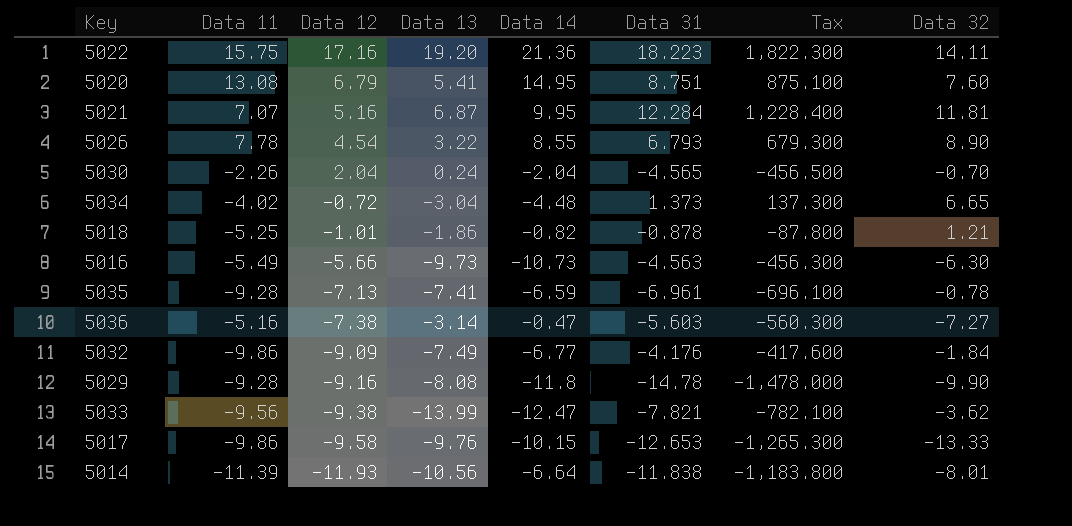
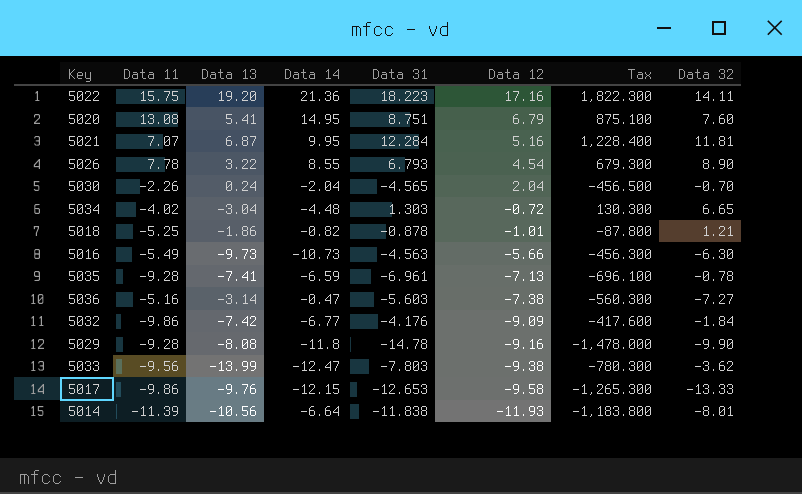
column Data 12 | position: 3 -> 6
5034 | Data 31: 1.373 -> 1.303
5034 | Tax: 137.300 -> 130.300
5032 | Data 13: -7.49 -> -7.42
5033 | Data 31: -7.821 -> -7.803
5033 | Tax: -782.100 -> -780.300
5017 | Data 14: -10.15 -> -12.15

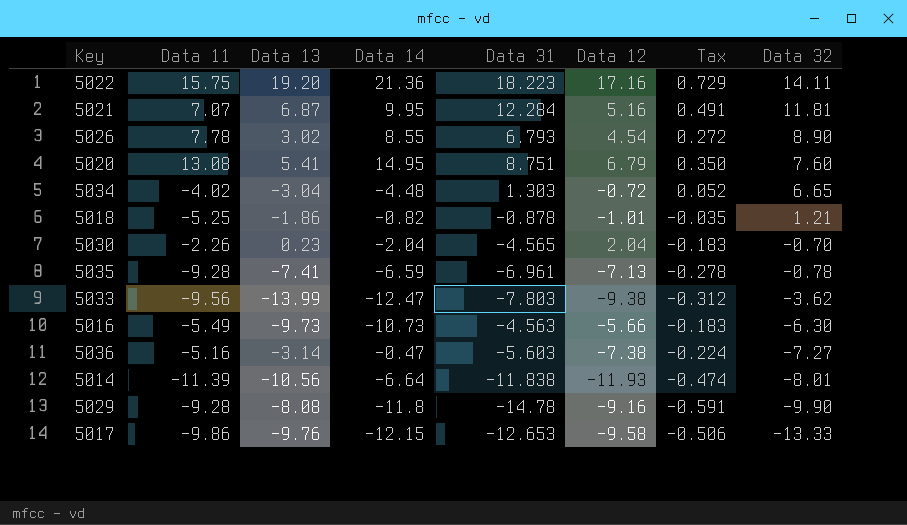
row order: Data 12 descending -> Data 32 descending
column Tax | formula: [Data 31] * 100 -> [Data 31] * 0.04
row 5032: -9.86 | -7.42 | -6.77 | -4.176 | -9.09 | -417.600 | -1.84 -> none
5026 | Data 13: 3.22 -> 3.02
5030 | Data 13: 0.24 -> 0.23

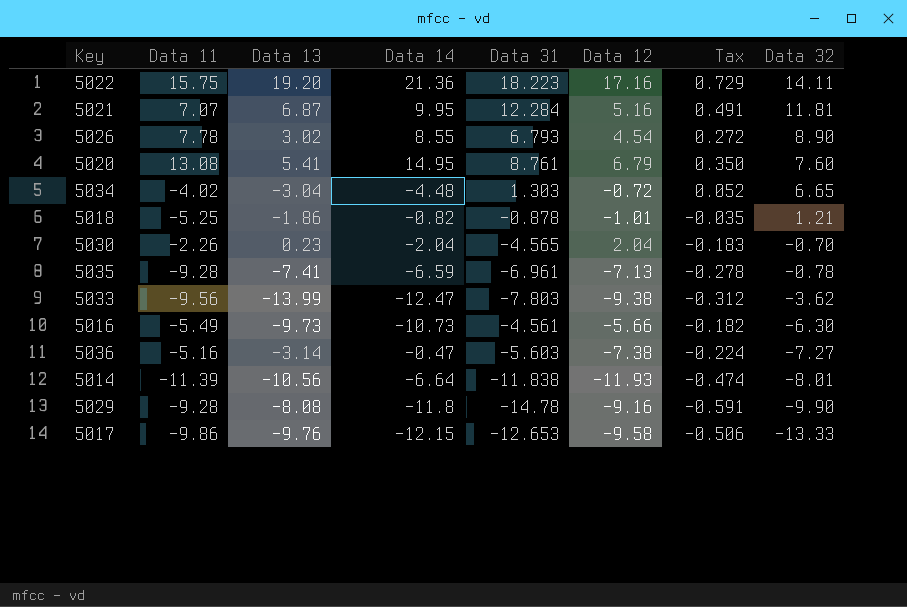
5020 | Data 31: 8.751 -> 8.761
5016 | Data 31: -4.563 -> -4.561
5016 | Tax: -0.183 -> -0.182

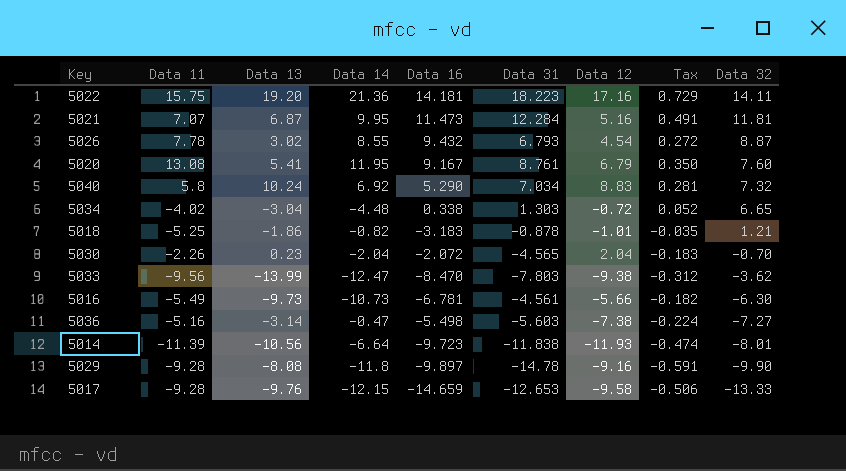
column Data 16 | position: none -> 5
row 5035: -9.28 | -7.41 | -6.59 | -6.961 | -7.13 | -0.278 | -0.78 -> none
5026 | Data 32: 8.90 -> 8.87
5020 | Data 14: 14.95 -> 11.95
row 5040: none -> 5.8 | 10.24 | 6.92 | 5.290 | 7.034 | 8.83 | 0.281 | 7.32
5017 | Data 11: -9.86 -> -9.28

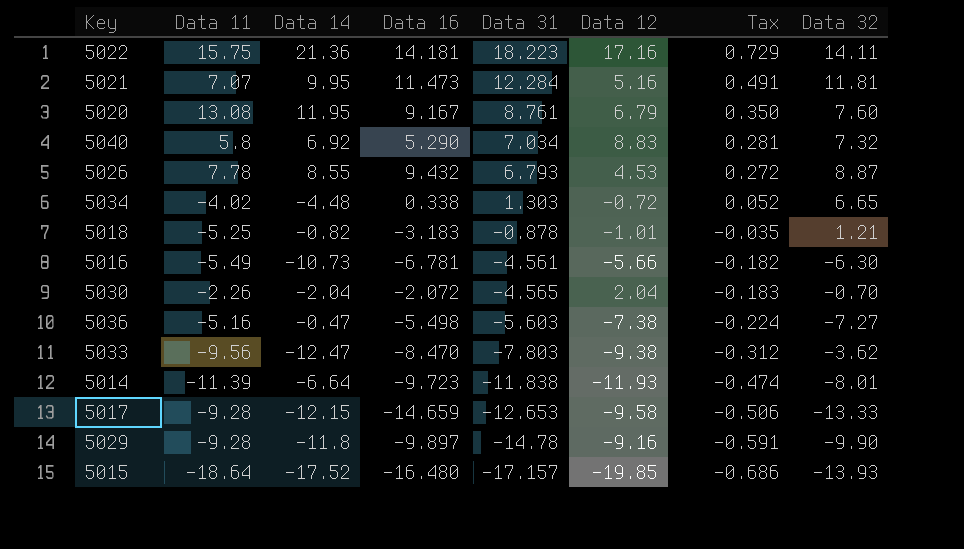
row order: Data 32 descending -> Data 31 descending
column Data 13 | position: 3 -> none
5026 | Data 12: 4.54 -> 4.53
row 5015: none -> -18.64 | -17.52 | -16.480 | -17.157 | -19.85 | -0.686 | -13.93

